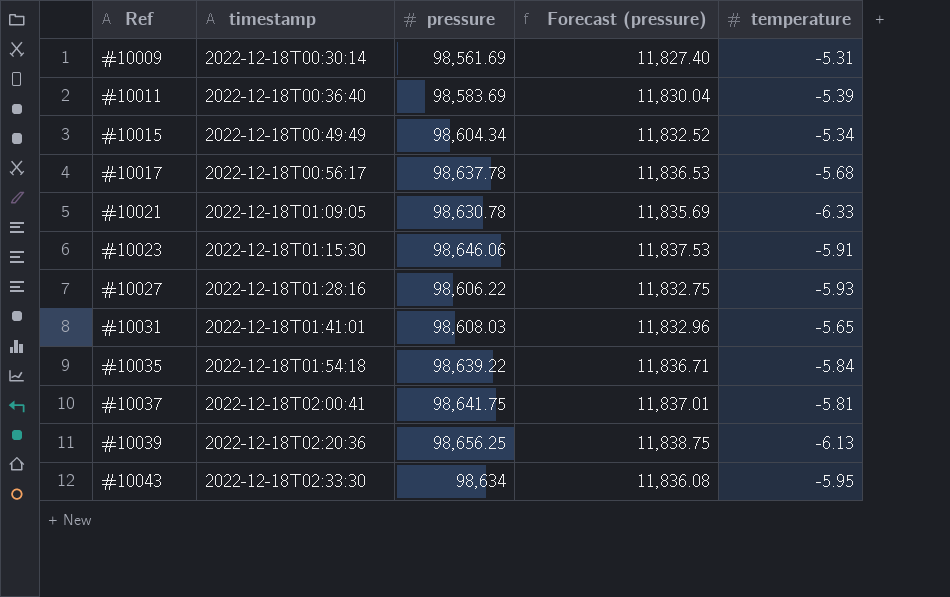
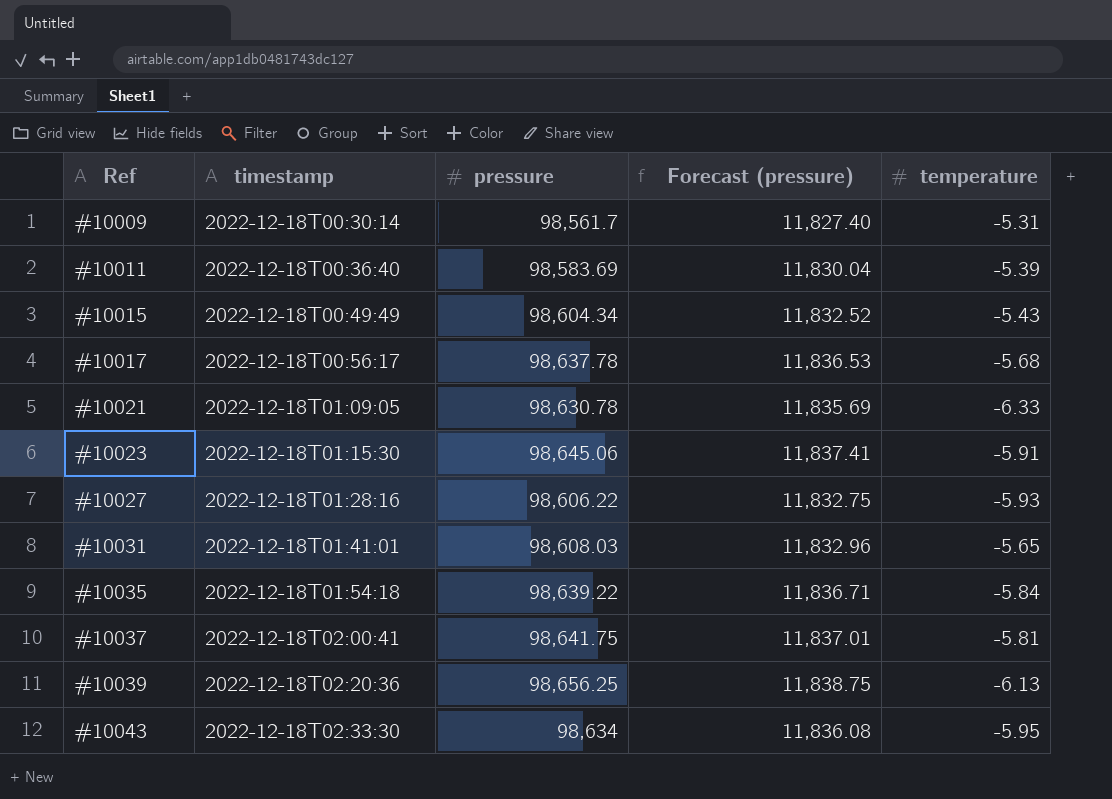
#10009 | pressure: 98,561.69 -> 98,561.7
#10015 | temperature: -5.34 -> -5.43
#10023 | pressure: 98,646.06 -> 98,645.06
#10023 | Forecast (pressure): 11,837.53 -> 11,837.41

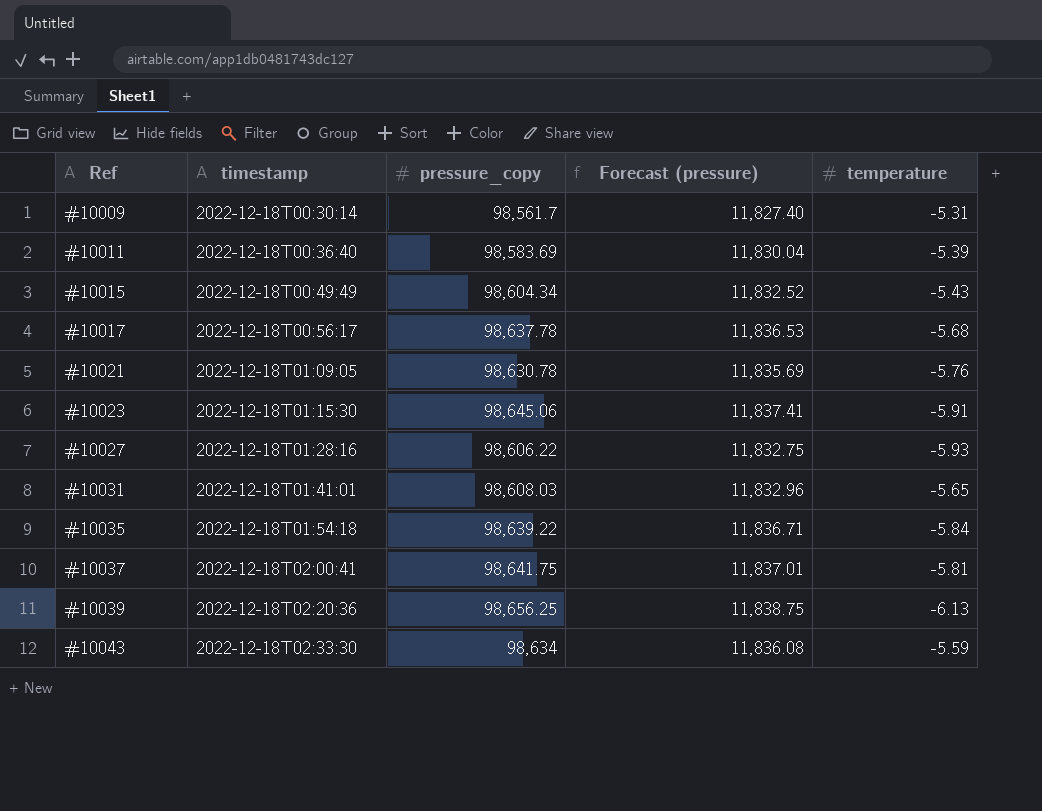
column name: pressure -> pressure_copy
#10021 | temperature: -6.33 -> -5.76
#10043 | temperature: -5.95 -> -5.59

